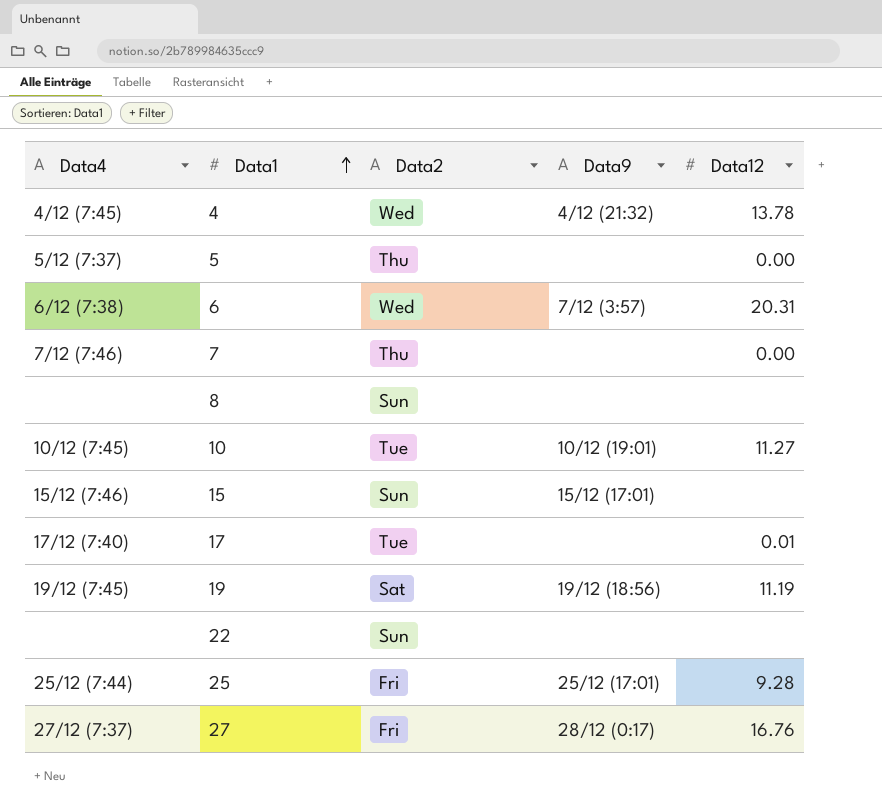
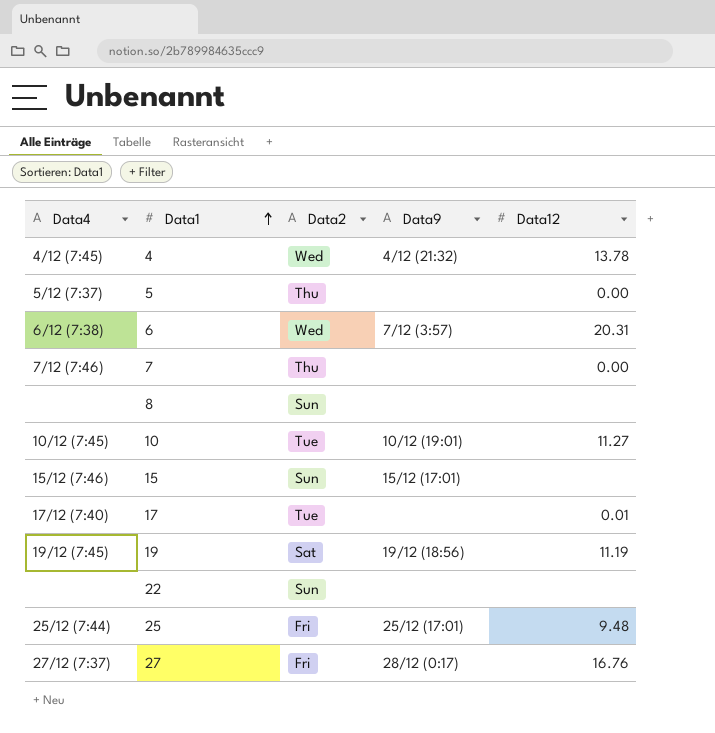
25 | Data12: 9.28 -> 9.48

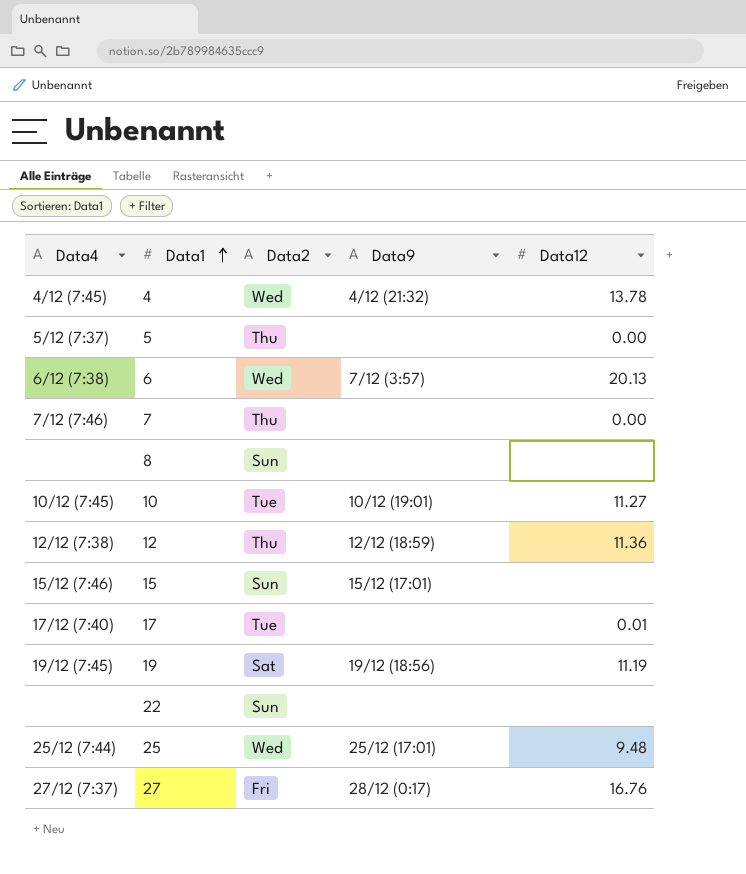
6 | Data12: 20.31 -> 20.13
row 12: none -> 12/12 (7:38) | Thu | 12/12 (18:59) | 11.36
25 | Data2: Fri -> Wed

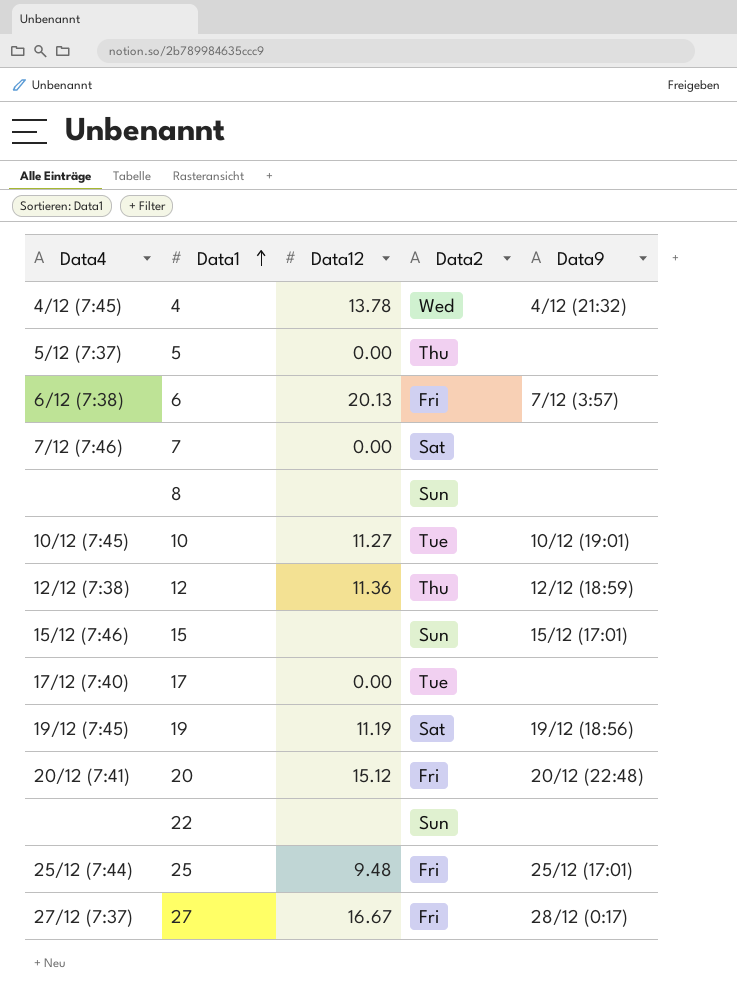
column Data12 | position: 5 -> 3
6 | Data2: Wed -> Fri
7 | Data2: Thu -> Sat
17 | Data12: 0.01 -> 0.00
row 20: none -> 20/12 (7:41) | 15.12 | Fri | 20/12 (22:48)
25 | Data2: Wed -> Fri
27 | Data12: 16.76 -> 16.67

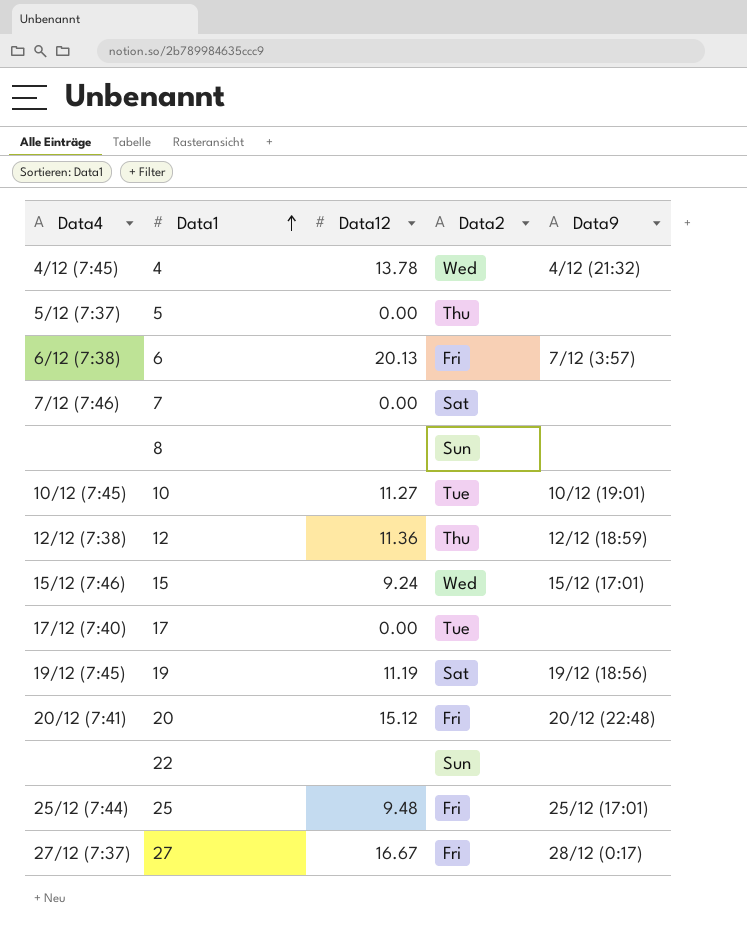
15 | Data12: none -> 9.24
15 | Data2: Sun -> Wed

